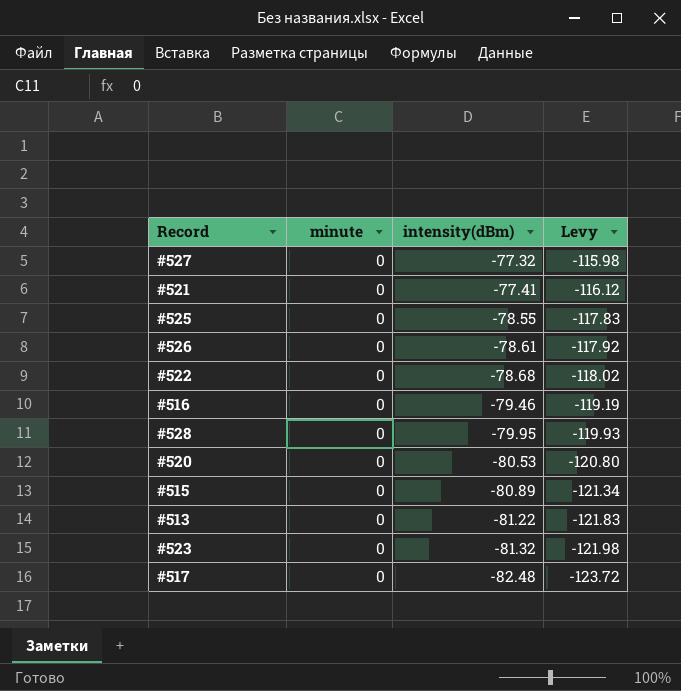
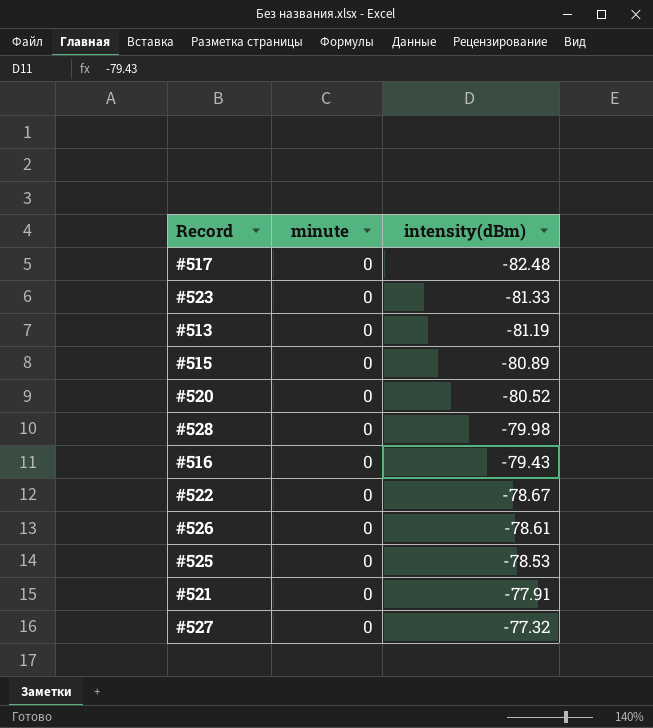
row order: intensity(dBm) descending -> intensity(dBm) ascending
column Levy | formula: [intensity(dBm)] * 1.5 -> none
#523 | intensity(dBm): -81.32 -> -81.33
#513 | intensity(dBm): -81.22 -> -81.19
#520 | intensity(dBm): -80.53 -> -80.52
#528 | intensity(dBm): -79.95 -> -79.98
#516 | intensity(dBm): -79.46 -> -79.43
#522 | intensity(dBm): -78.68 -> -78.67
#525 | intensity(dBm): -78.55 -> -78.53
#521 | intensity(dBm): -77.41 -> -77.91

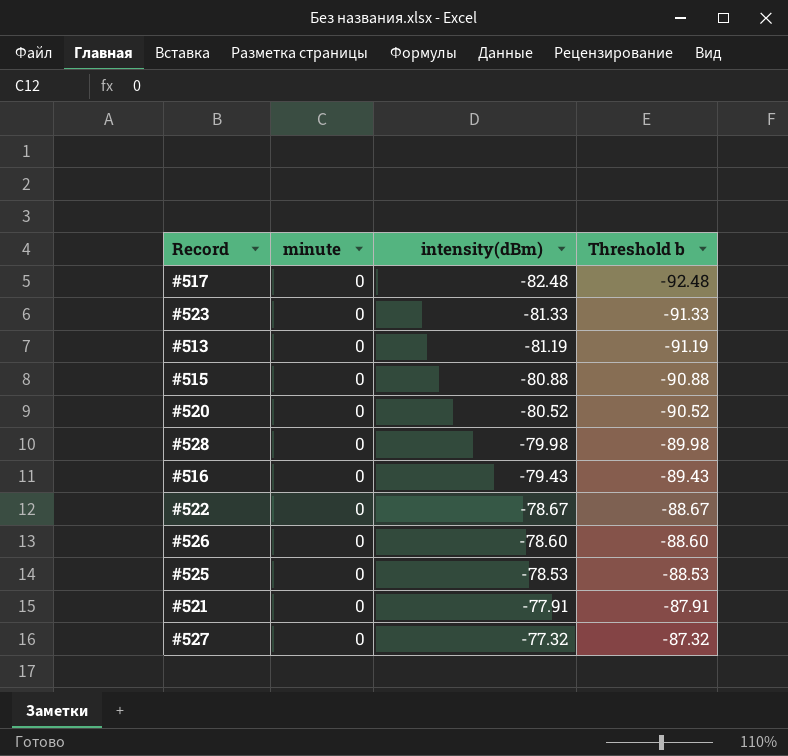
column Threshold b | formula: none -> [intensity(dBm)] - 10
#515 | intensity(dBm): -80.89 -> -80.88
#526 | intensity(dBm): -78.61 -> -78.60

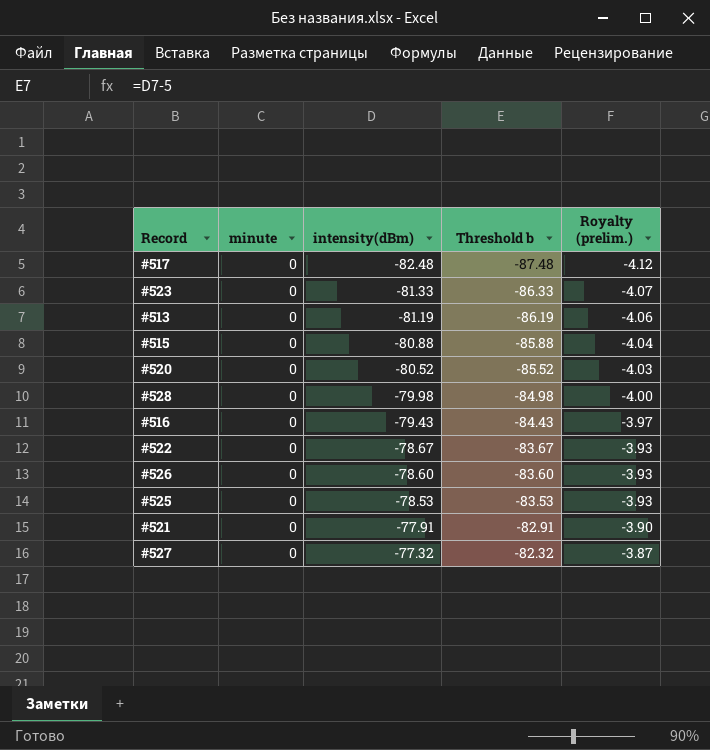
column Threshold b | formula: [intensity(dBm)] - 10 -> [intensity(dBm)] - 5
column Royalty (prelim.) | formula: none -> [intensity(dBm)] * 0.05

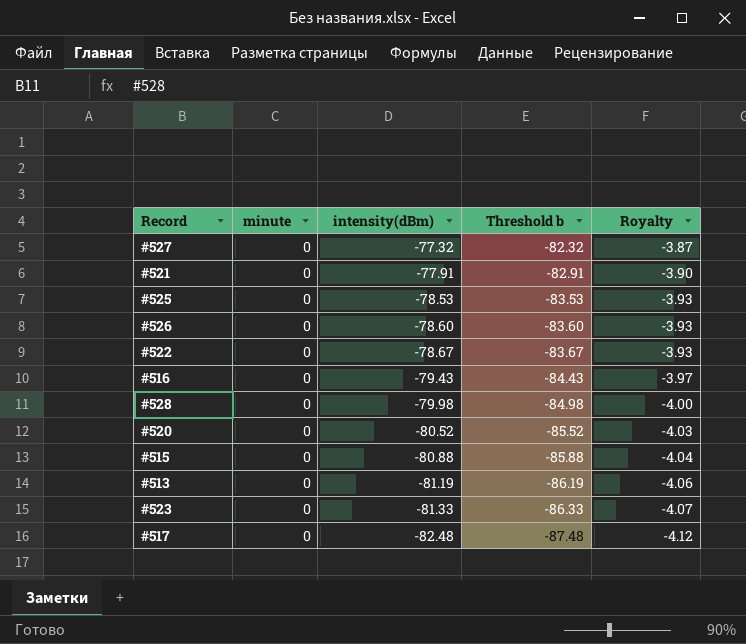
row order: intensity(dBm) ascending -> intensity(dBm) descending
column name: Royalty (prelim.) -> Royalty

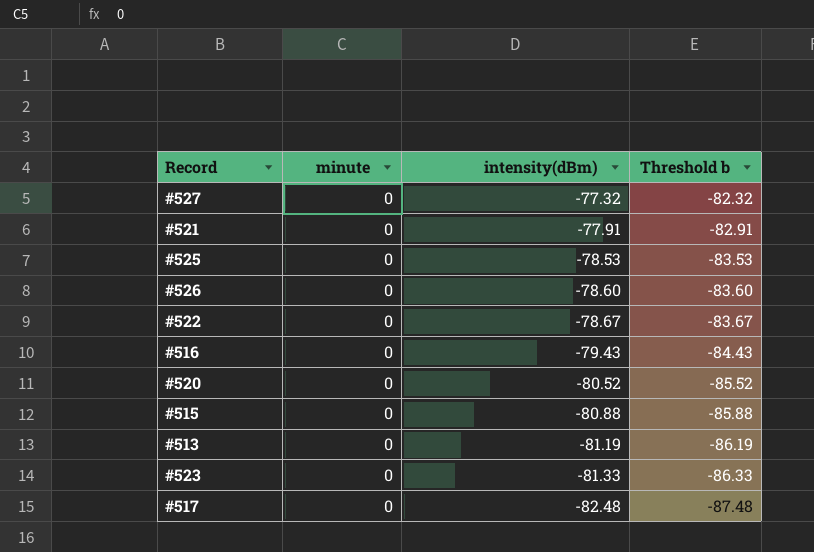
column Royalty | formula: [intensity(dBm)] * 0.05 -> none
row #528: 0 | -79.98 | -84.98 | -4.00 -> none

